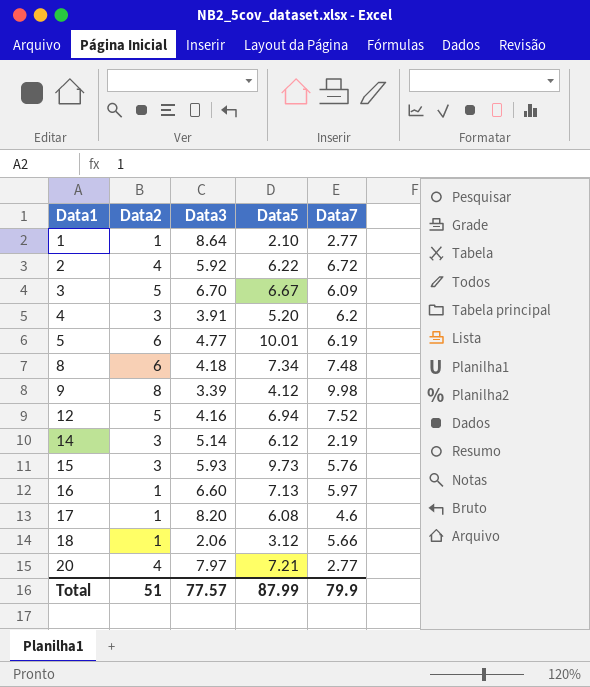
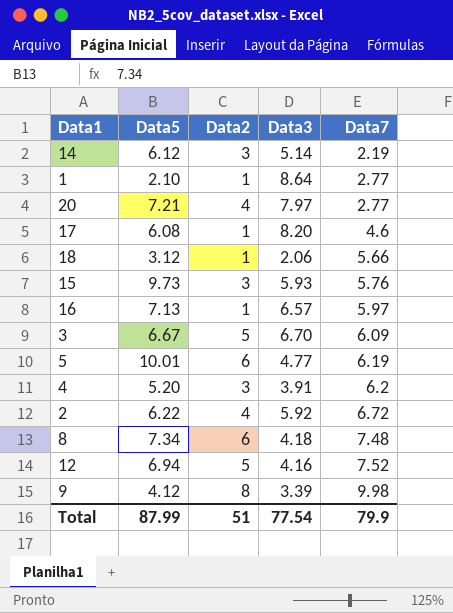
row order: Data1 ascending -> Data7 ascending
column Data5 | position: 4 -> 2
16 | Data3: 6.60 -> 6.57
Total | Data3: 77.57 -> 77.54

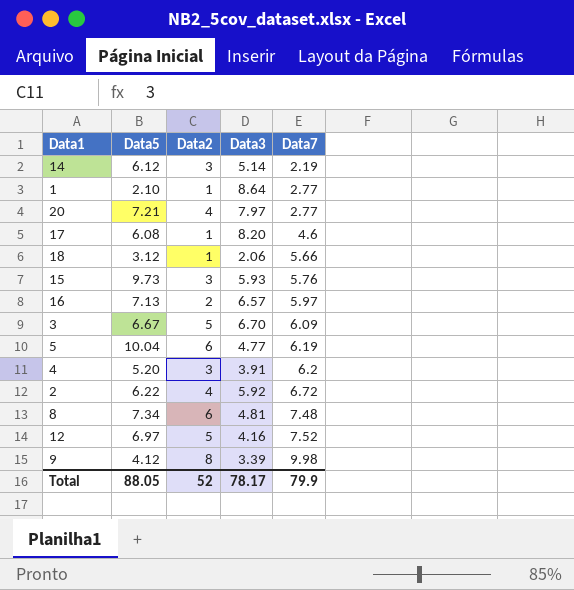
16 | Data2: 1 -> 2
5 | Data5: 10.01 -> 10.04
8 | Data3: 4.18 -> 4.81
12 | Data5: 6.94 -> 6.97
Total | Data5: 87.99 -> 88.05
Total | Data2: 51 -> 52
Total | Data3: 77.54 -> 78.17

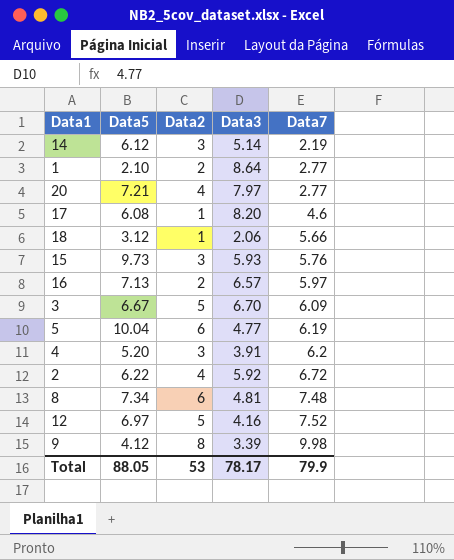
1 | Data2: 1 -> 2
Total | Data2: 52 -> 53

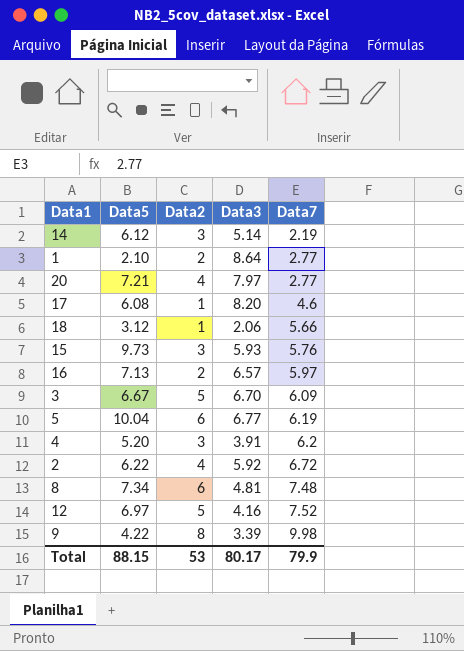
5 | Data3: 4.77 -> 6.77
9 | Data5: 4.12 -> 4.22
Total | Data5: 88.05 -> 88.15
Total | Data3: 78.17 -> 80.17

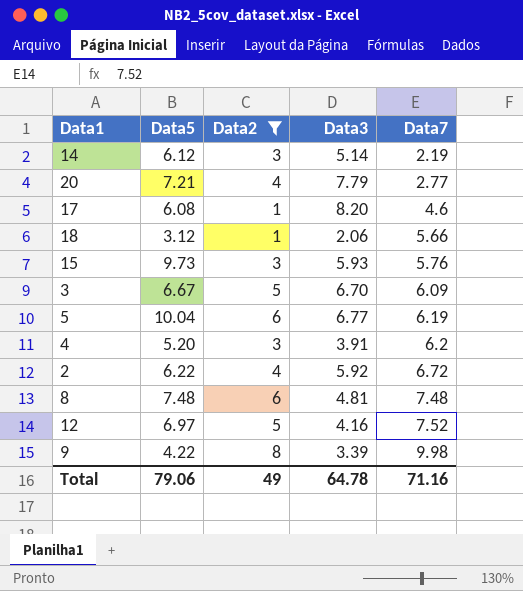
filter: none -> Data2 != 2
20 | Data3: 7.97 -> 7.79
8 | Data5: 7.34 -> 7.48
Total | Data5: 88.15 -> 79.06
Total | Data2: 53 -> 49
Total | Data3: 80.17 -> 64.78
Total | Data7: 79.9 -> 71.16

